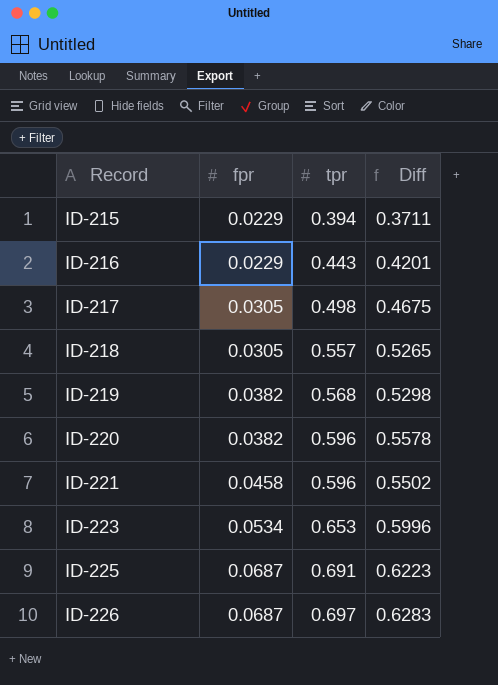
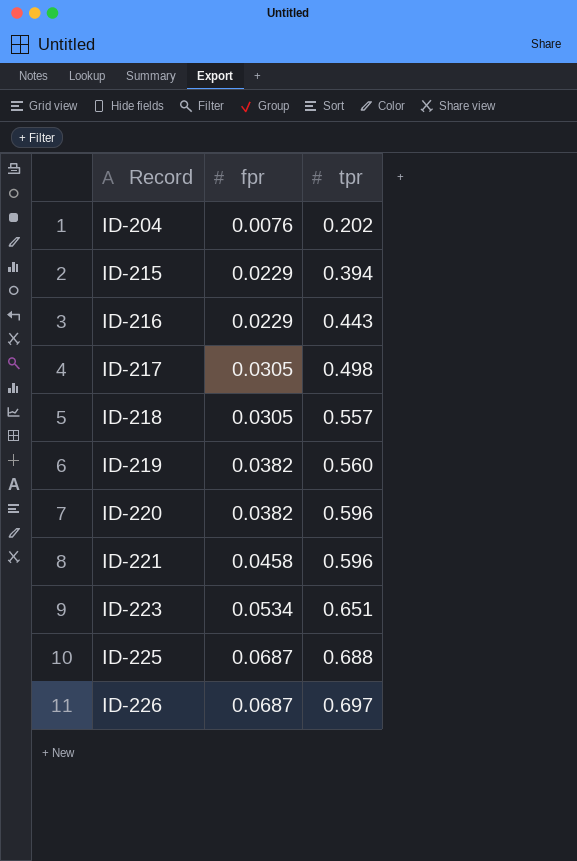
column Diff | formula: [tpr] - [fpr] -> none
row ID-204: none -> 0.0076 | 0.202
ID-219 | tpr: 0.568 -> 0.560
ID-223 | tpr: 0.653 -> 0.651
ID-225 | tpr: 0.691 -> 0.688

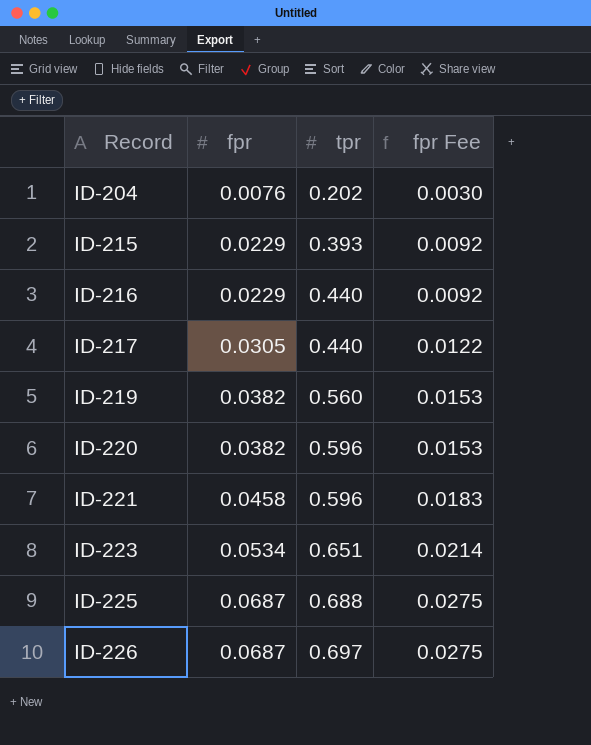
column fpr Fee | formula: none -> [fpr] * 0.4
row ID-218: 0.0305 | 0.557 -> none
ID-215 | tpr: 0.394 -> 0.393
ID-216 | tpr: 0.443 -> 0.440
ID-217 | tpr: 0.498 -> 0.440

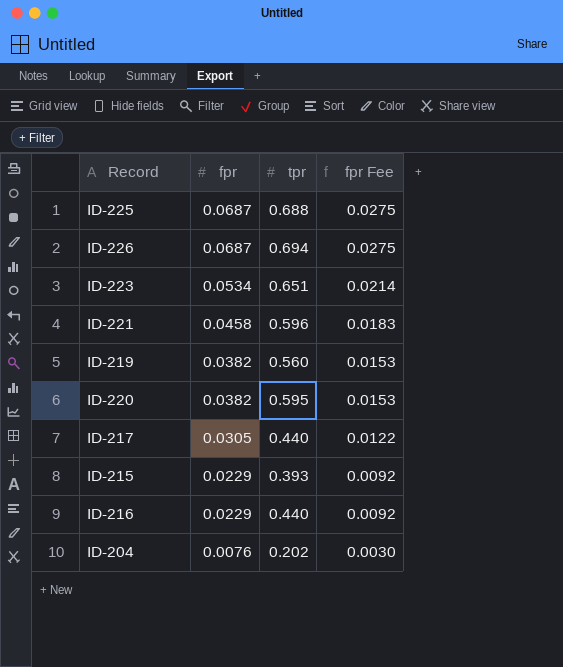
row order: Record ascending -> fpr descending
ID-226 | tpr: 0.697 -> 0.694
ID-220 | tpr: 0.596 -> 0.595

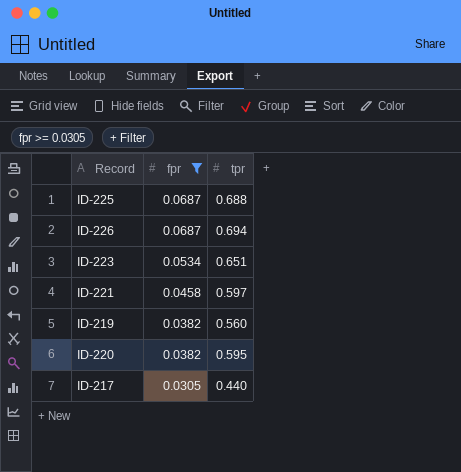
filter: none -> fpr >= 0.0305
column fpr Fee | formula: [fpr] * 0.4 -> none
ID-221 | tpr: 0.596 -> 0.597

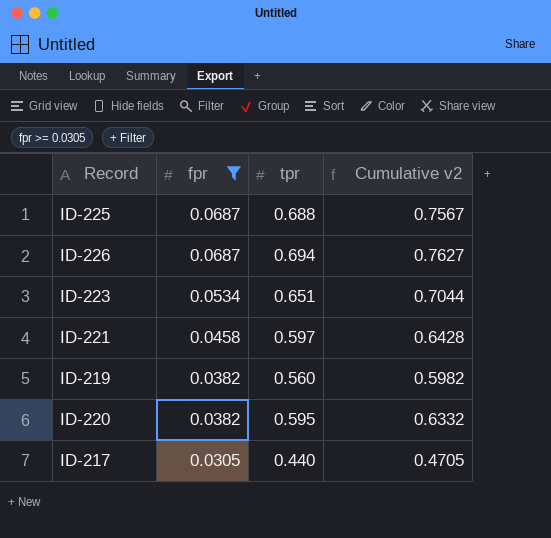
column Cumulative v2 | formula: none -> [fpr] + [tpr]

